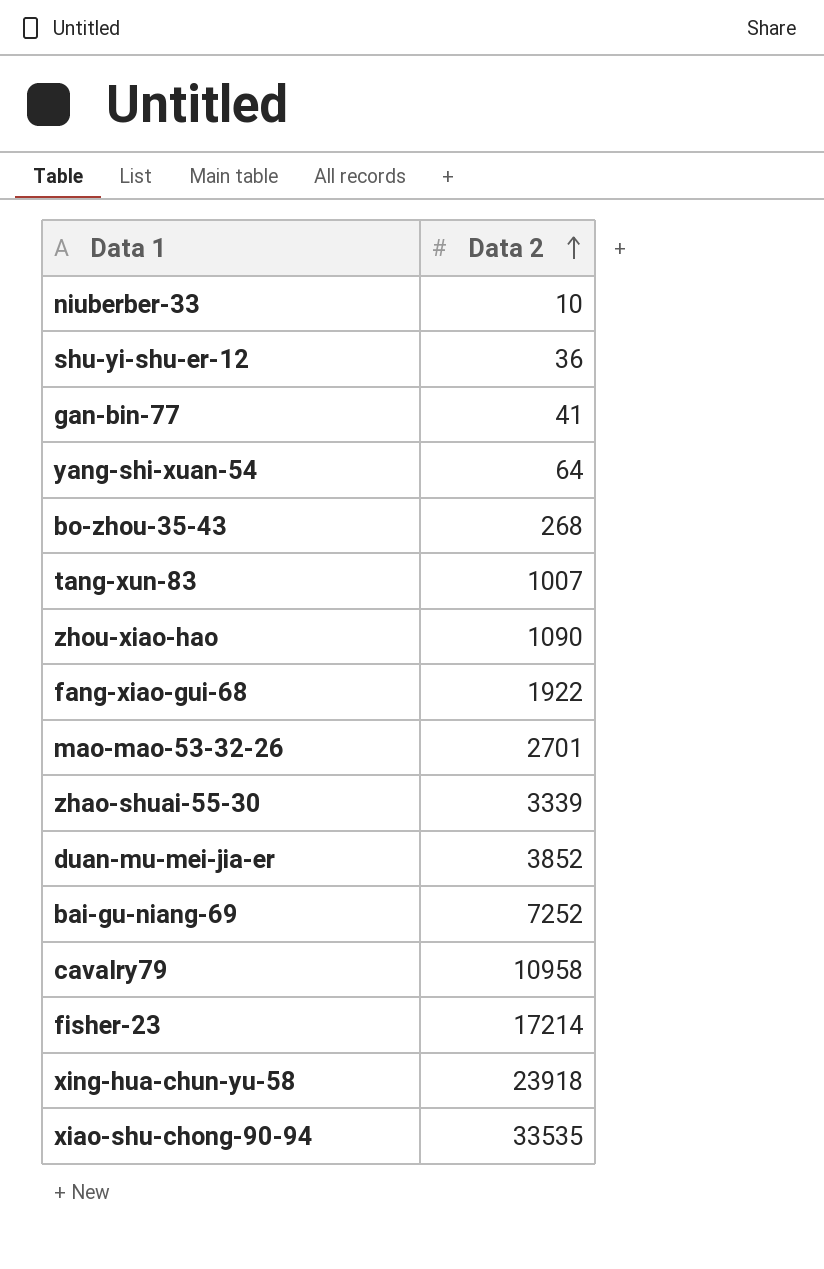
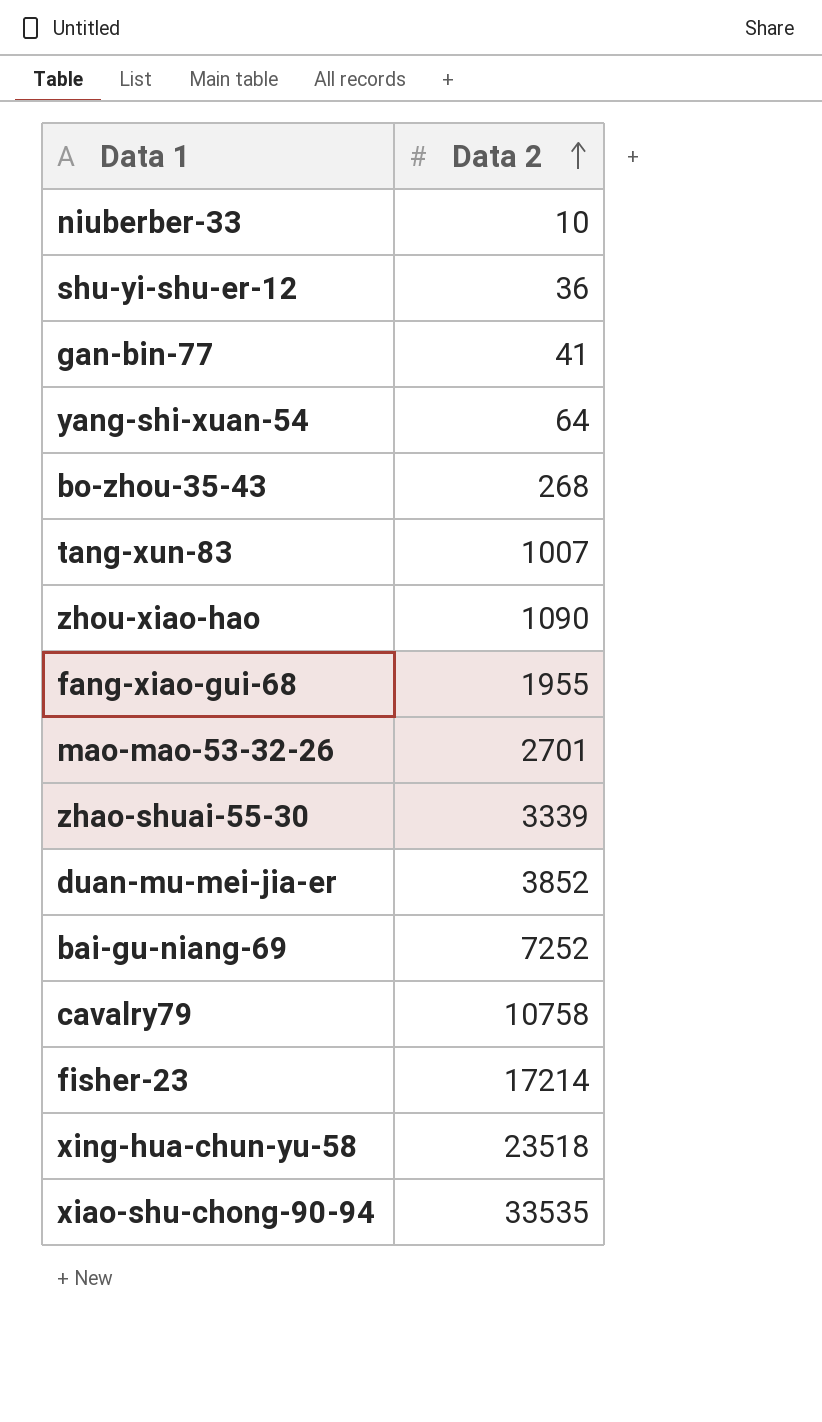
fang-xiao-gui-68 | Data 2: 1922 -> 1955
cavalry79 | Data 2: 10958 -> 10758
xing-hua-chun-yu-58 | Data 2: 23918 -> 23518

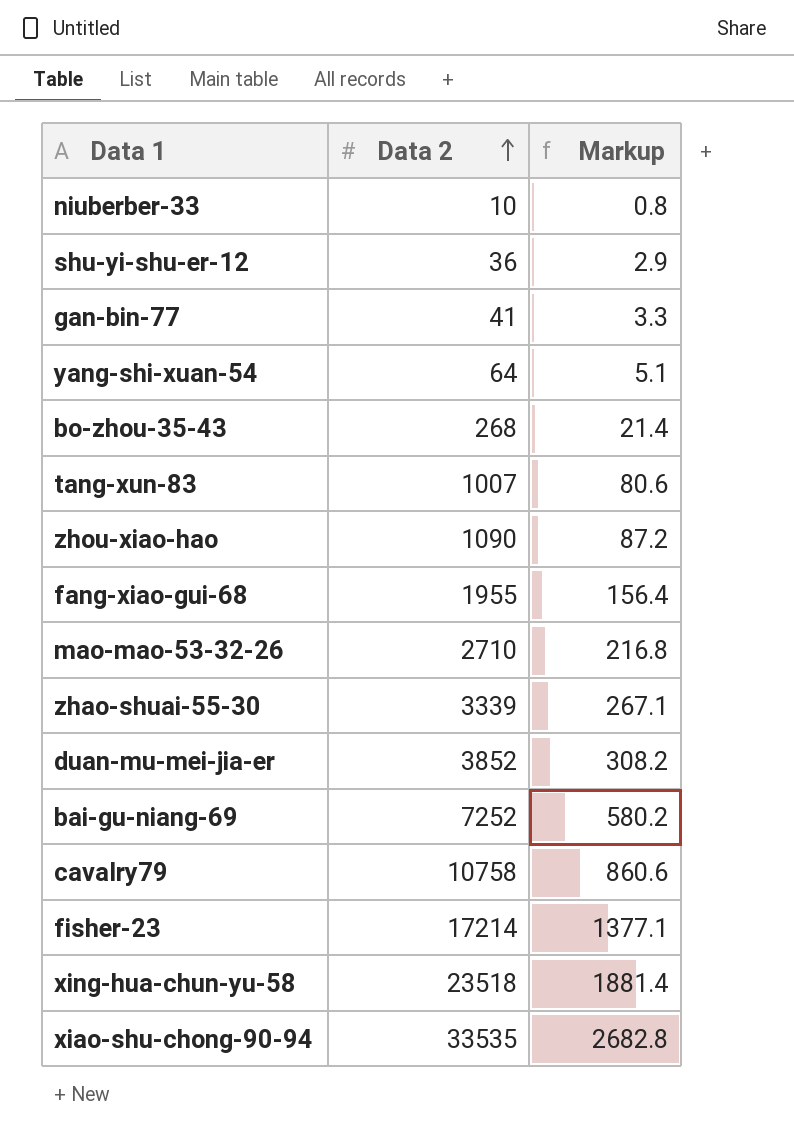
column Markup | formula: none -> [Data 2] * 0.08
mao-mao-53-32-26 | Data 2: 2701 -> 2710

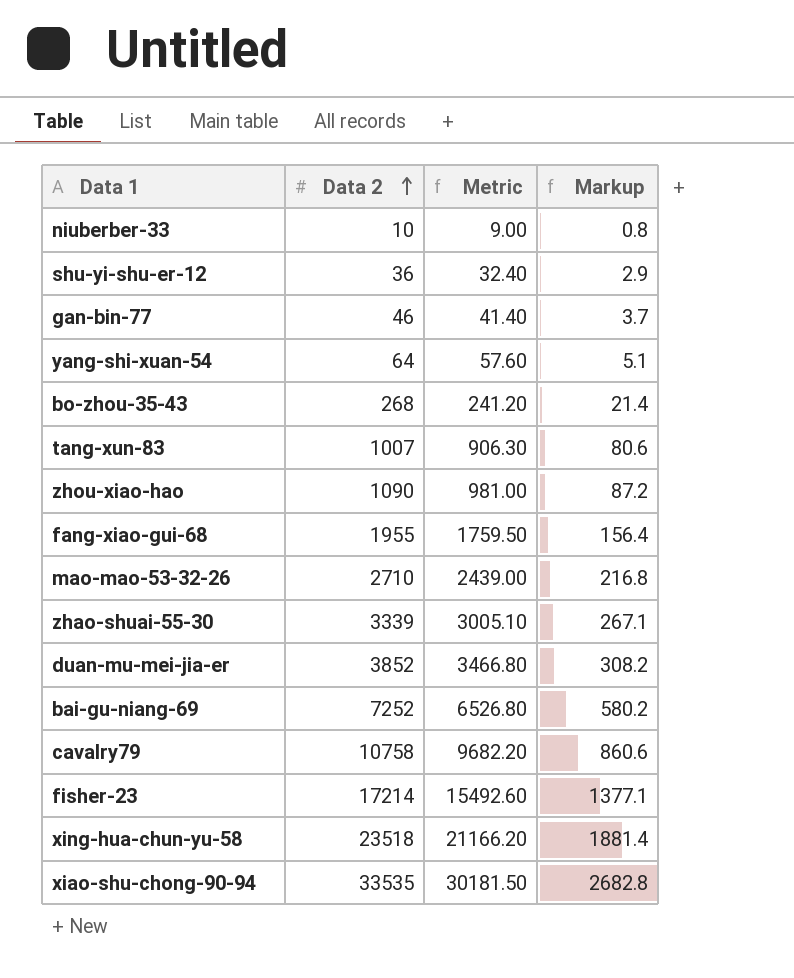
column Metric | formula: none -> [Data 2] * 0.9
gan-bin-77 | Data 2: 41 -> 46
gan-bin-77 | Markup: 3.3 -> 3.7

